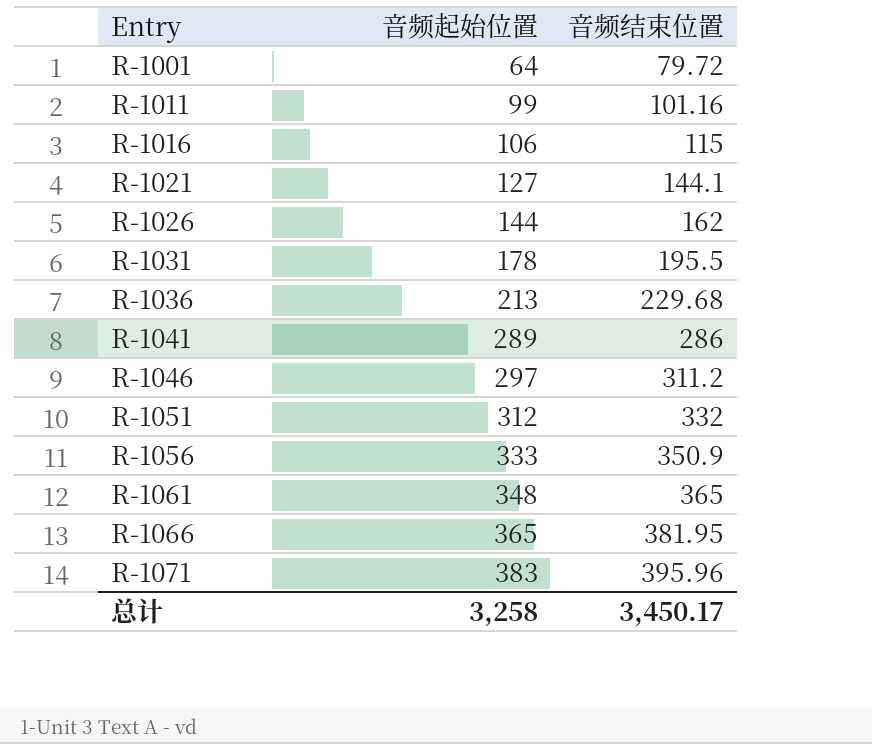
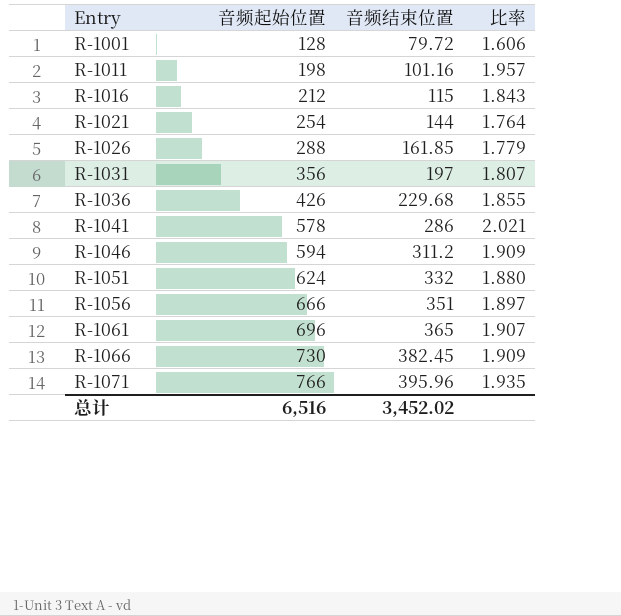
column 比率 | formula: none -> [音频起始位置] / [音频结束位置]
R-1001 | 音频起始位置: 64 -> 128
R-1011 | 音频起始位置: 99 -> 198
R-1016 | 音频起始位置: 106 -> 212
R-1021 | 音频起始位置: 127 -> 254
R-1021 | 音频结束位置: 144.1 -> 144
R-1026 | 音频起始位置: 144 -> 288
R-1026 | 音频结束位置: 162 -> 161.85
R-1031 | 音频起始位置: 178 -> 356
R-1031 | 音频结束位置: 195.5 -> 197
R-1036 | 音频起始位置: 213 -> 426
R-1041 | 音频起始位置: 289 -> 578
R-1046 | 音频起始位置: 297 -> 594
R-1051 | 音频起始位置: 312 -> 624
R-1056 | 音频起始位置: 333 -> 666
R-1056 | 音频结束位置: 350.9 -> 351
R-1061 | 音频起始位置: 348 -> 696
R-1066 | 音频起始位置: 365 -> 730
R-1066 | 音频结束位置: 381.95 -> 382.45
R-1071 | 音频起始位置: 383 -> 766
总计 | 音频起始位置: 3,258 -> 6,516
总计 | 音频结束位置: 3,450.17 -> 3,452.02

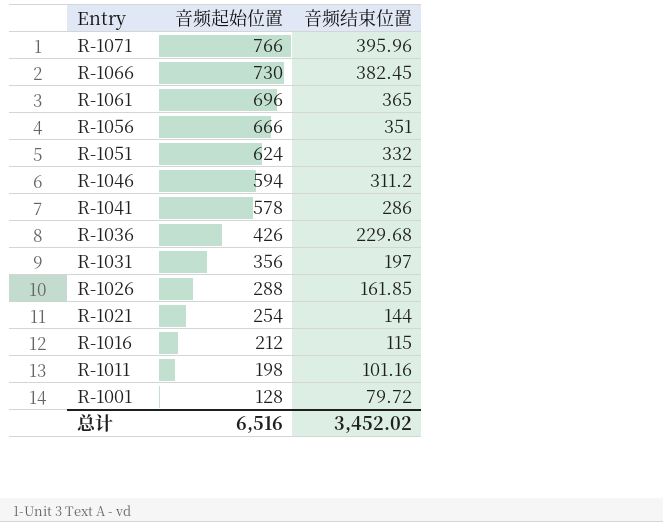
row order: Entry ascending -> Entry descending
column 比率 | formula: [音频起始位置] / [音频结束位置] -> none

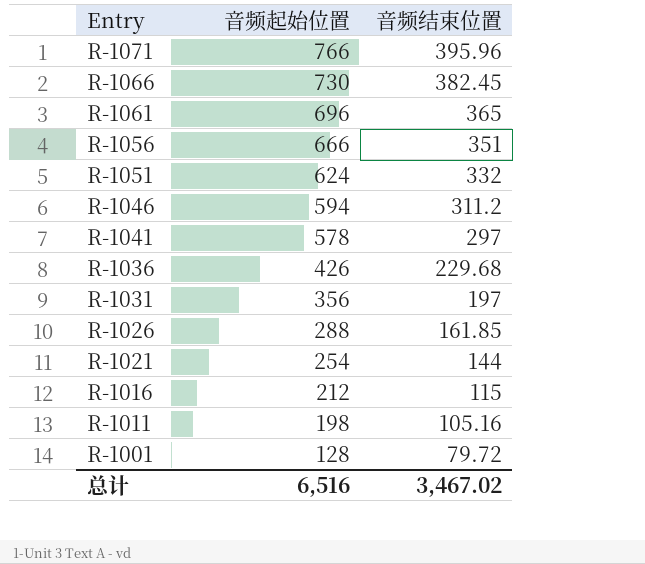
R-1041 | 音频结束位置: 286 -> 297
R-1011 | 音频结束位置: 101.16 -> 105.16
总计 | 音频结束位置: 3,452.02 -> 3,467.02

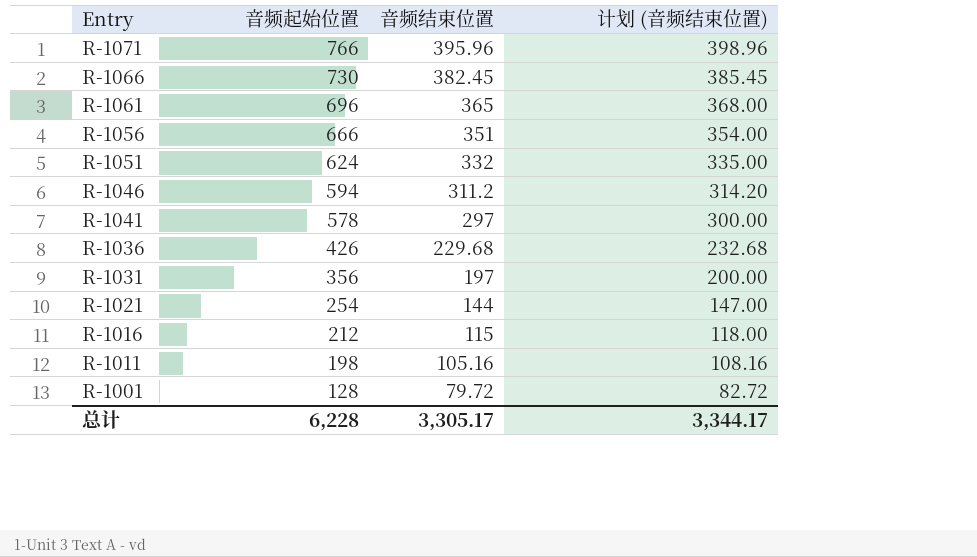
column 计划 (音频结束位置) | formula: none -> [音频结束位置] + 3
row R-1026: 288 | 161.85 -> none
总计 | 音频起始位置: 6,516 -> 6,228
总计 | 音频结束位置: 3,467.02 -> 3,305.17

